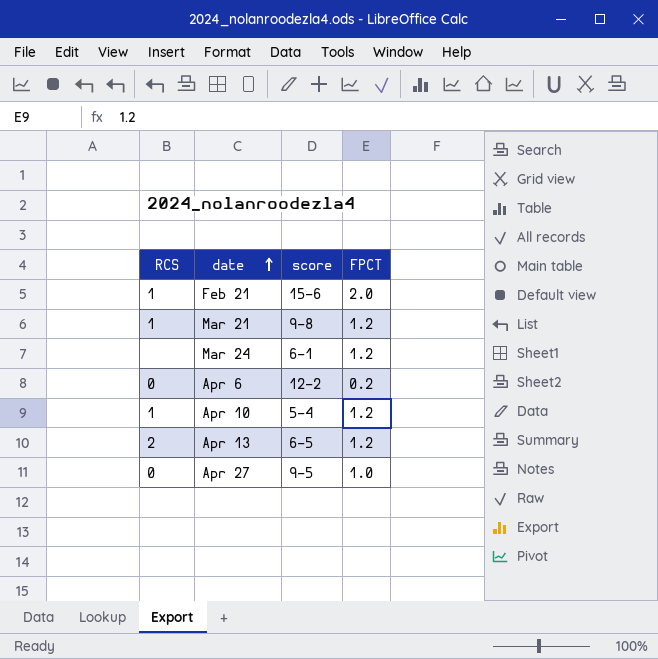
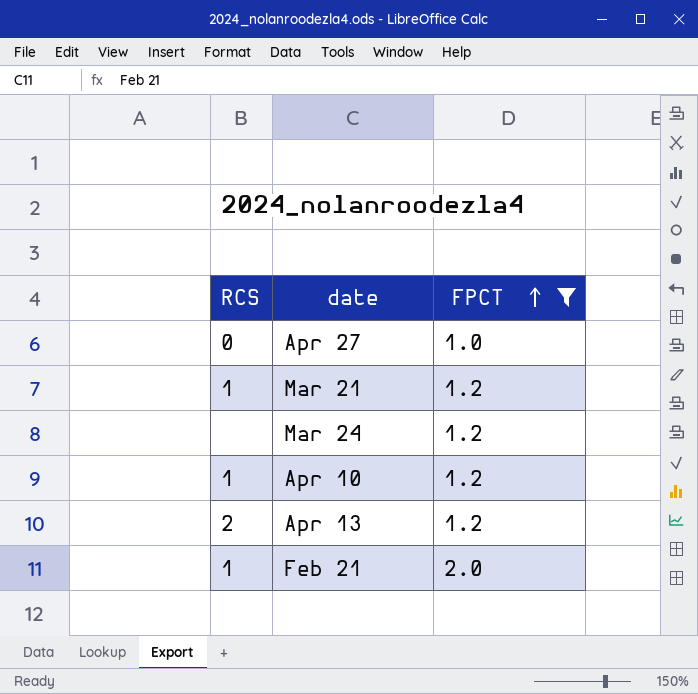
filter: none -> FPCT != 0.2
row order: date ascending -> FPCT ascending
column score | position: 3 -> none

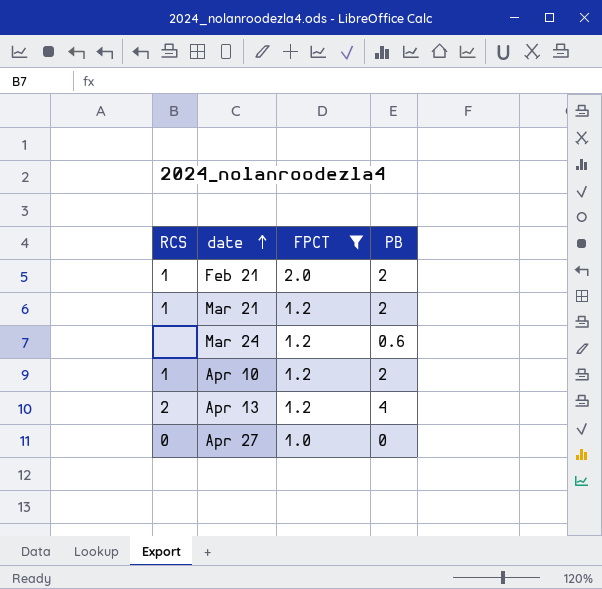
row order: FPCT ascending -> date ascending
column PB | position: none -> 4

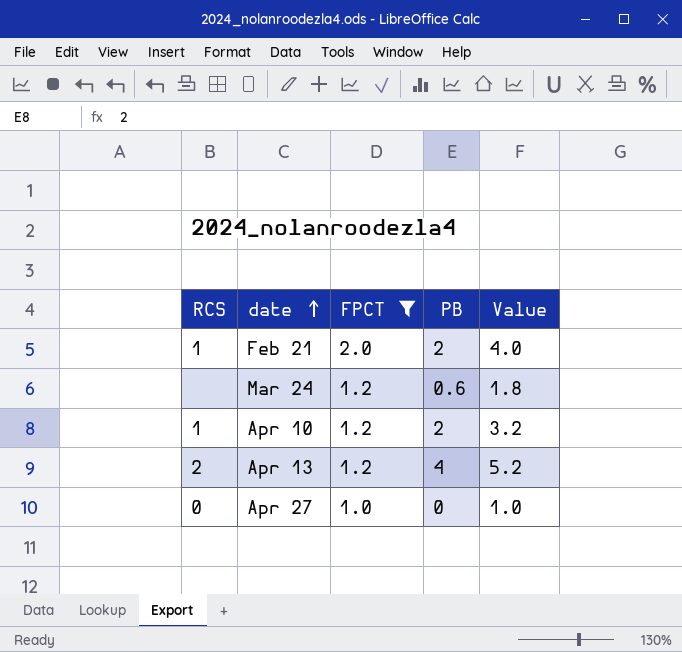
column Value | formula: none -> [FPCT] + [PB]
row Mar 21: 1 | 1.2 | 2 -> none

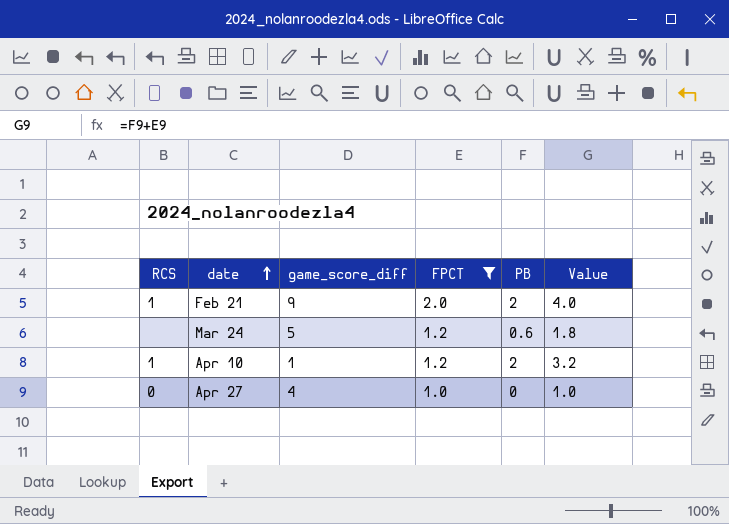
column game_score_diff | position: none -> 3
row Apr 13: 2 | 1.2 | 4 | 5.2 -> none

